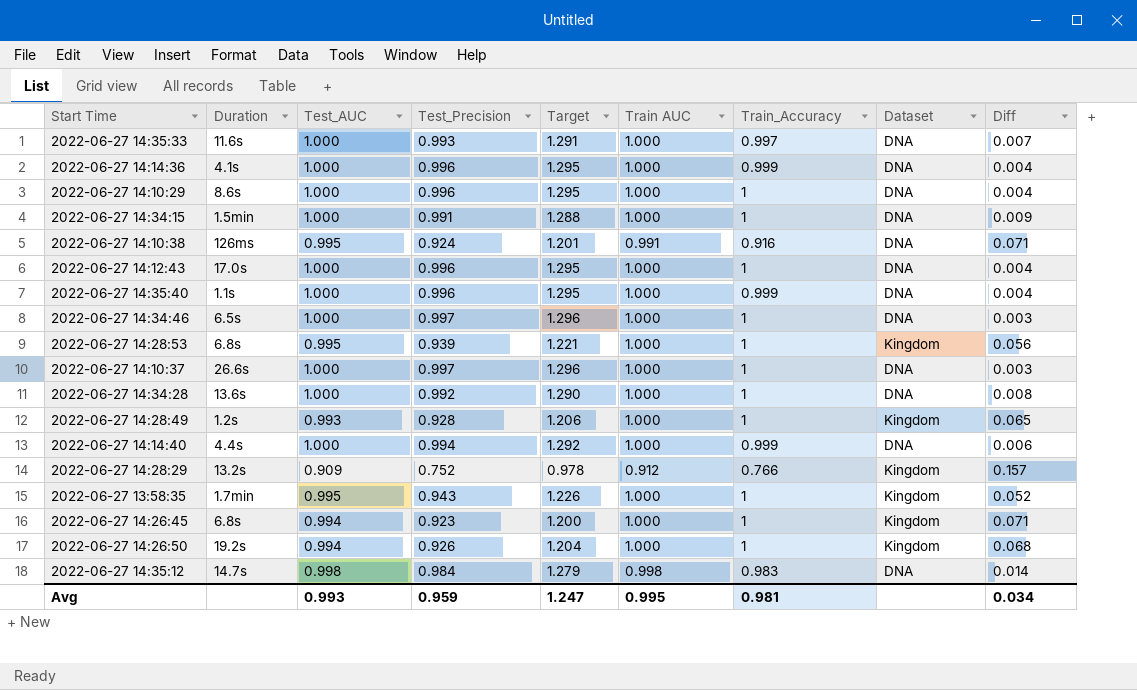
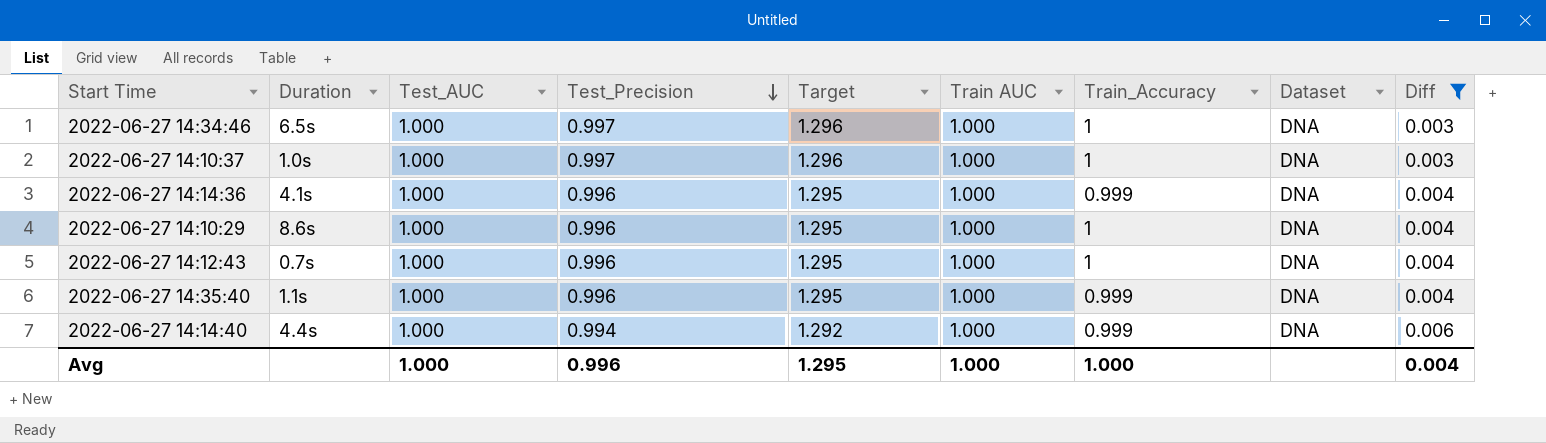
filter: none -> Diff <= 0.006
row order: none -> Test_Precision descending
2022-06-27 14:10:37 | Duration: 26.6s -> 1.0s
2022-06-27 14:12:43 | Duration: 17.0s -> 0.7s
Avg | Test_AUC: 0.993 -> 1.000
Avg | Test_Precision: 0.959 -> 0.996
Avg | Target: 1.247 -> 1.295
Avg | Train AUC: 0.995 -> 1.000
Avg | Train_Accuracy: 0.981 -> 1.000
Avg | Diff: 0.034 -> 0.004

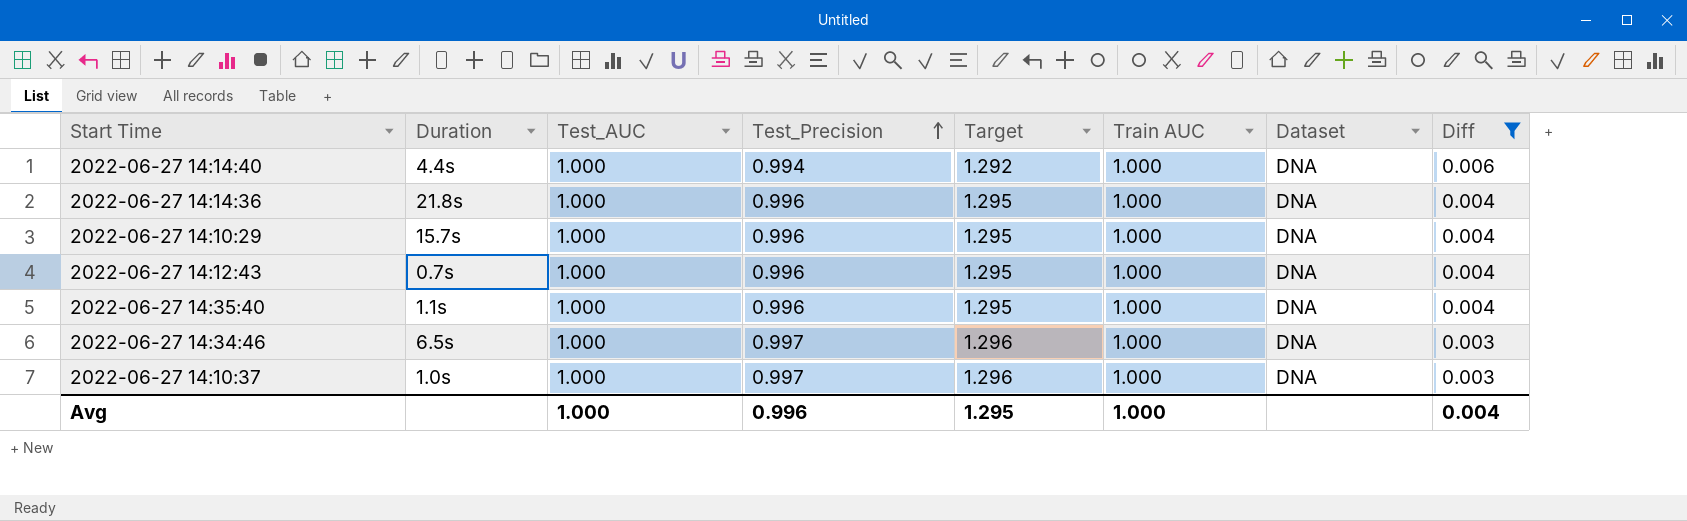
row order: Test_Precision descending -> Test_Precision ascending
column Train_Accuracy | position: 7 -> none
2022-06-27 14:14:36 | Duration: 4.1s -> 21.8s
2022-06-27 14:10:29 | Duration: 8.6s -> 15.7s

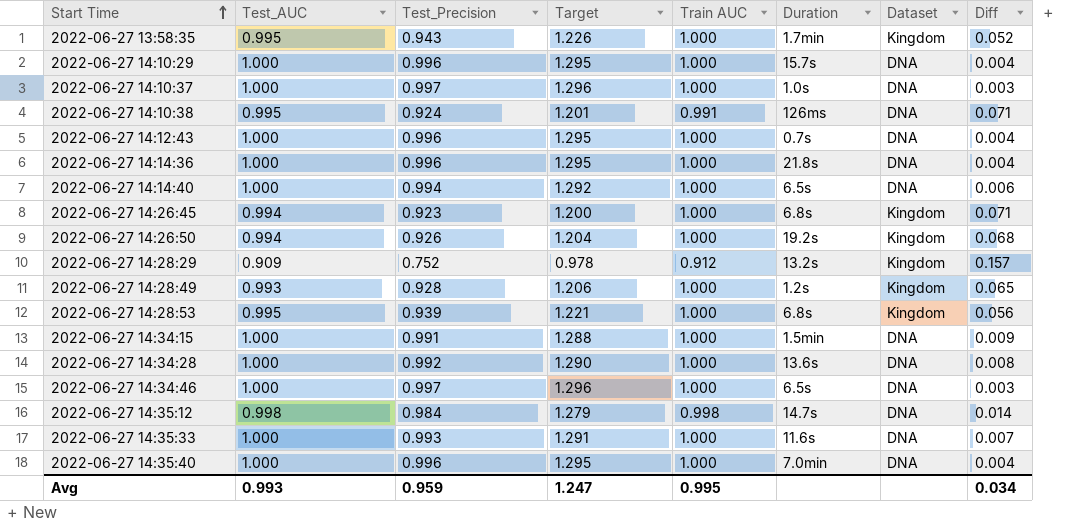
filter: Diff <= 0.006 -> none
row order: Test_Precision ascending -> Start Time ascending
column Duration | position: 2 -> 6
2022-06-27 14:14:40 | Duration: 4.4s -> 6.5s
2022-06-27 14:35:40 | Duration: 1.1s -> 7.0min
Avg | Test_AUC: 1.000 -> 0.993
Avg | Test_Precision: 0.996 -> 0.959
Avg | Target: 1.295 -> 1.247
Avg | Train AUC: 1.000 -> 0.995
Avg | Diff: 0.004 -> 0.034

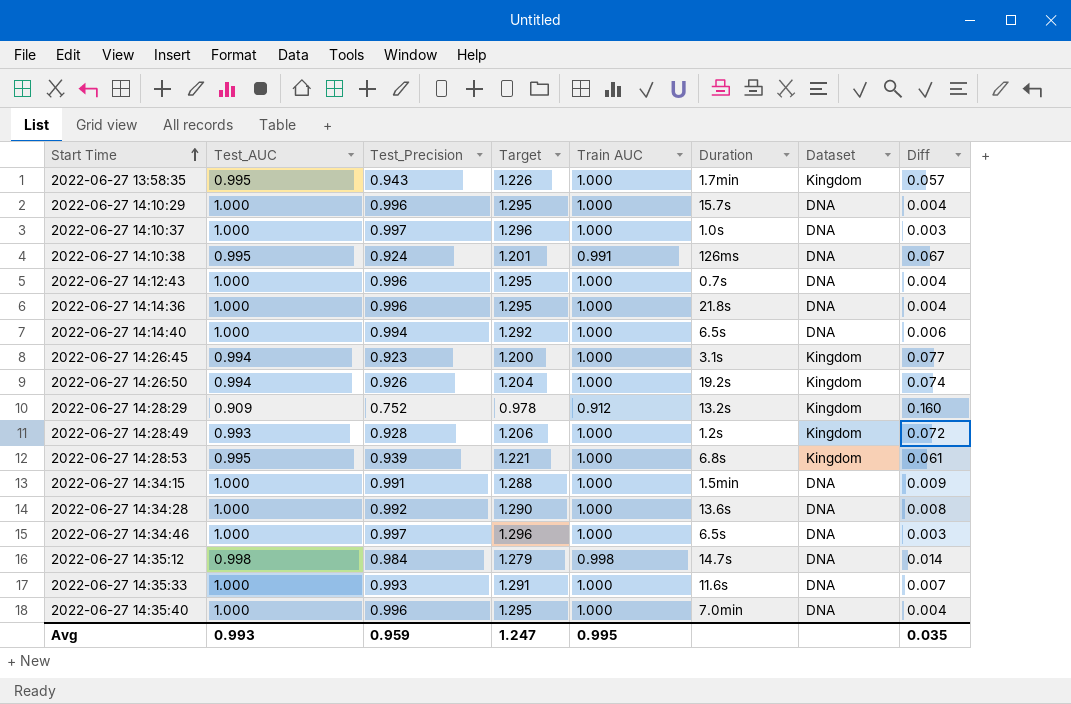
column Diff | formula: [Test_AUC] - [Test_Precision] -> [Train AUC] - [Test_Precision]
2022-06-27 14:26:45 | Duration: 6.8s -> 3.1s
Avg | Diff: 0.034 -> 0.035

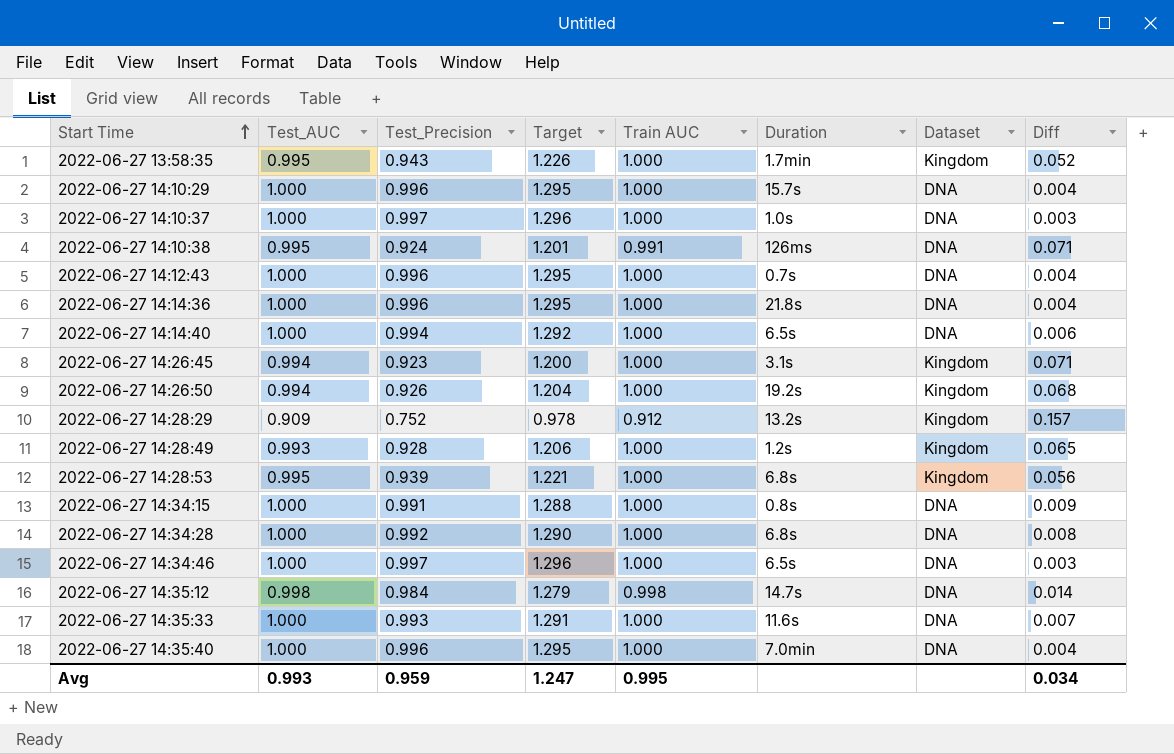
column Diff | formula: [Train AUC] - [Test_Precision] -> [Test_AUC] - [Test_Precision]
2022-06-27 14:34:15 | Duration: 1.5min -> 0.8s
2022-06-27 14:34:28 | Duration: 13.6s -> 6.8s
Avg | Diff: 0.035 -> 0.034

